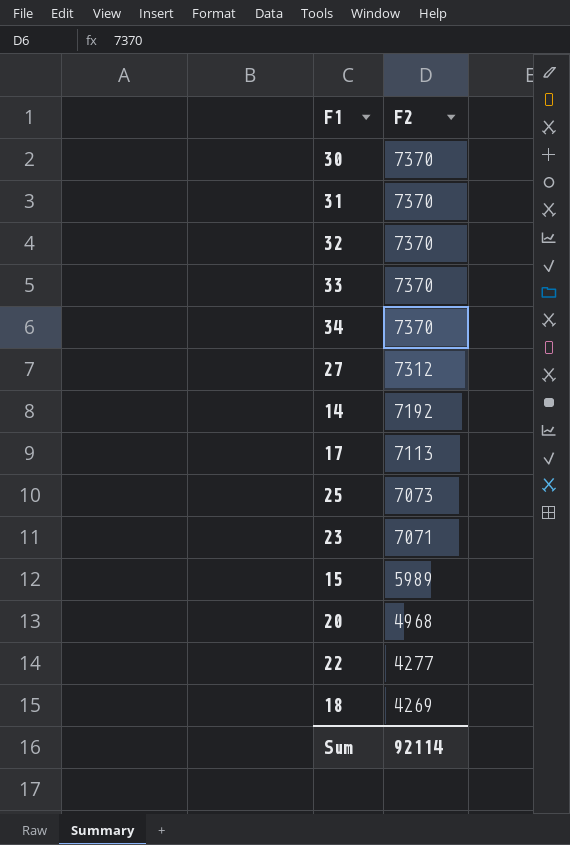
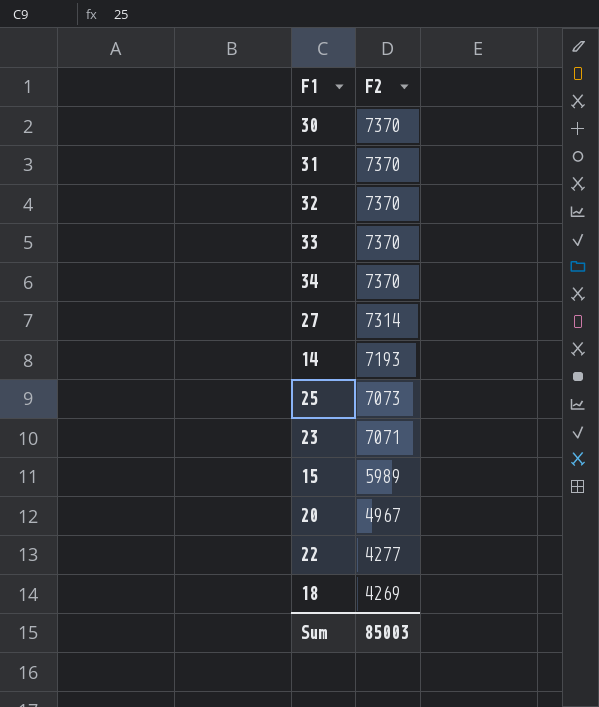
row 17: 7113 -> none
27 | F2: 7312 -> 7314
14 | F2: 7192 -> 7193
20 | F2: 4968 -> 4967
Sum | F2: 92114 -> 85003

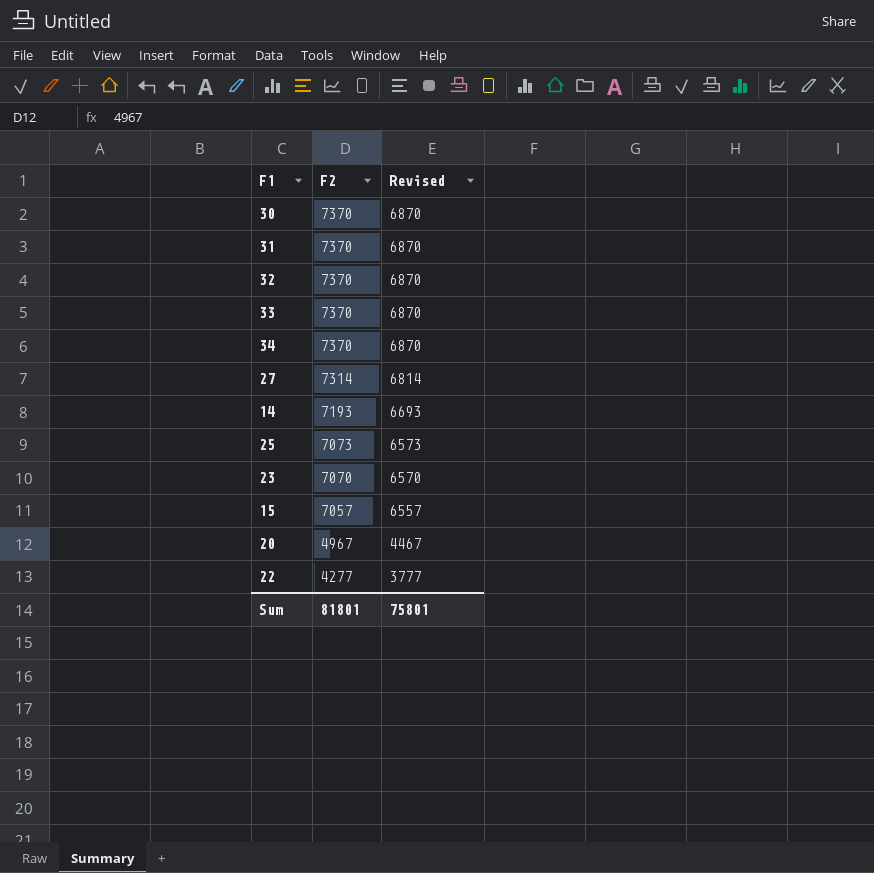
column Revised | formula: none -> [F2] - 500
row 18: 4269 -> none
23 | F2: 7071 -> 7070
15 | F2: 5989 -> 7057
Sum | F2: 85003 -> 81801

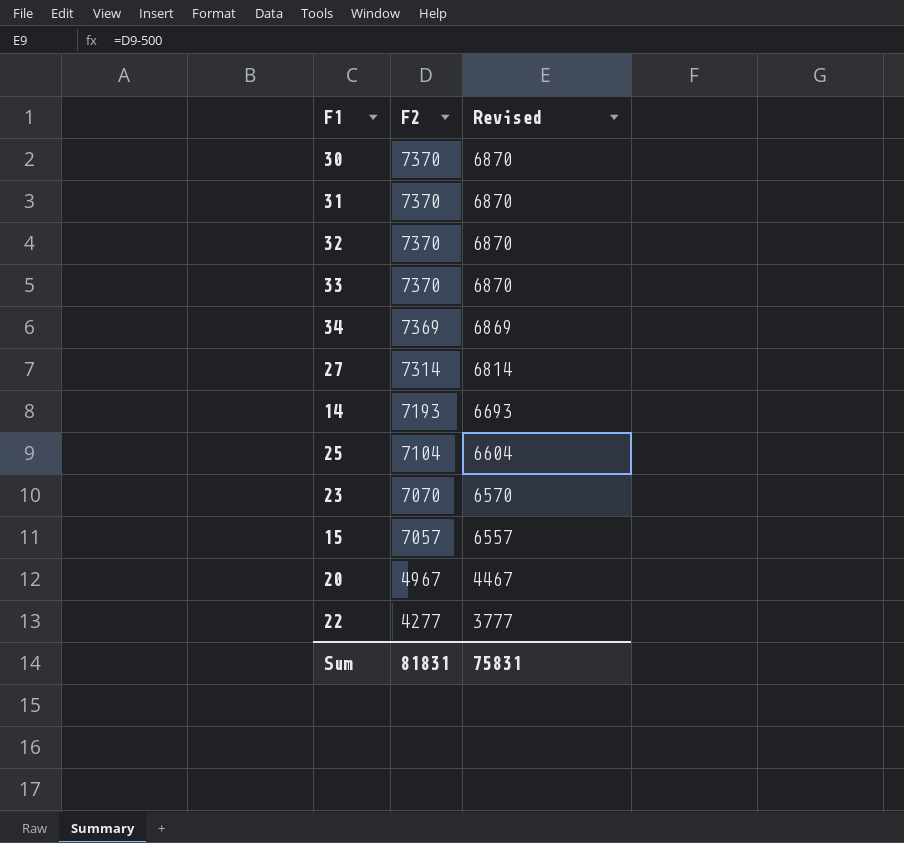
34 | F2: 7370 -> 7369
34 | Revised: 6870 -> 6869
25 | F2: 7073 -> 7104
25 | Revised: 6573 -> 6604
Sum | F2: 81801 -> 81831
Sum | Revised: 75801 -> 75831

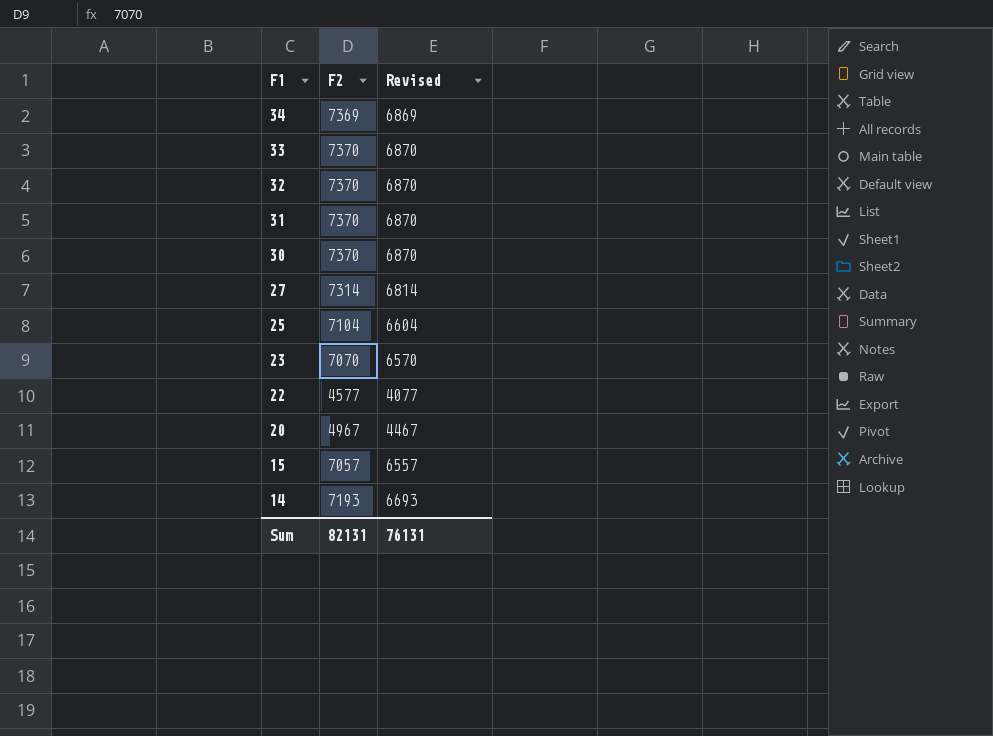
row order: F2 descending -> F1 descending
22 | F2: 4277 -> 4577
22 | Revised: 3777 -> 4077
Sum | F2: 81831 -> 82131
Sum | Revised: 75831 -> 76131

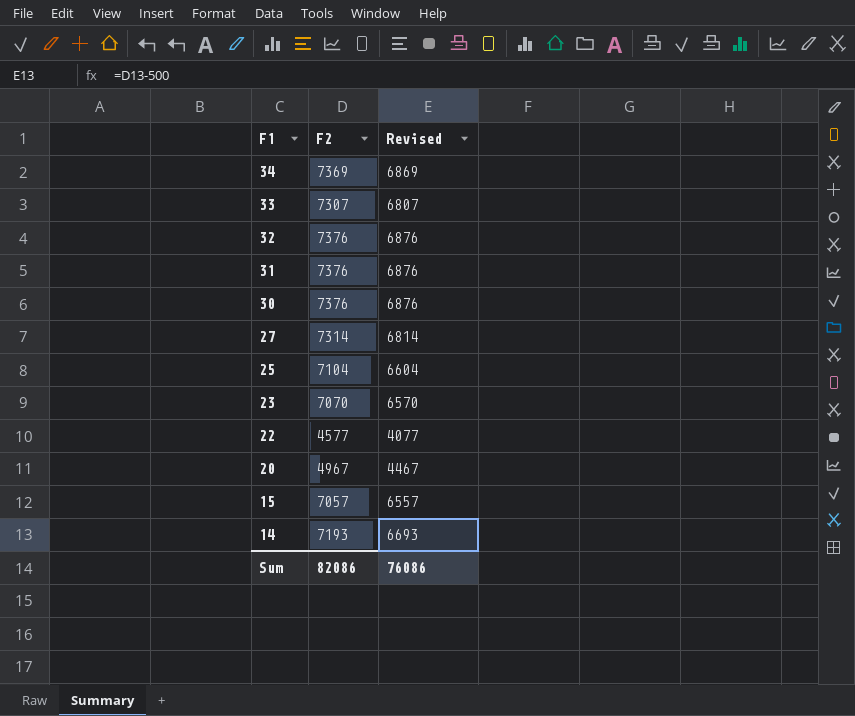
33 | F2: 7370 -> 7307
33 | Revised: 6870 -> 6807
32 | F2: 7370 -> 7376
32 | Revised: 6870 -> 6876
31 | F2: 7370 -> 7376
31 | Revised: 6870 -> 6876
30 | F2: 7370 -> 7376
30 | Revised: 6870 -> 6876
Sum | F2: 82131 -> 82086
Sum | Revised: 76131 -> 76086

